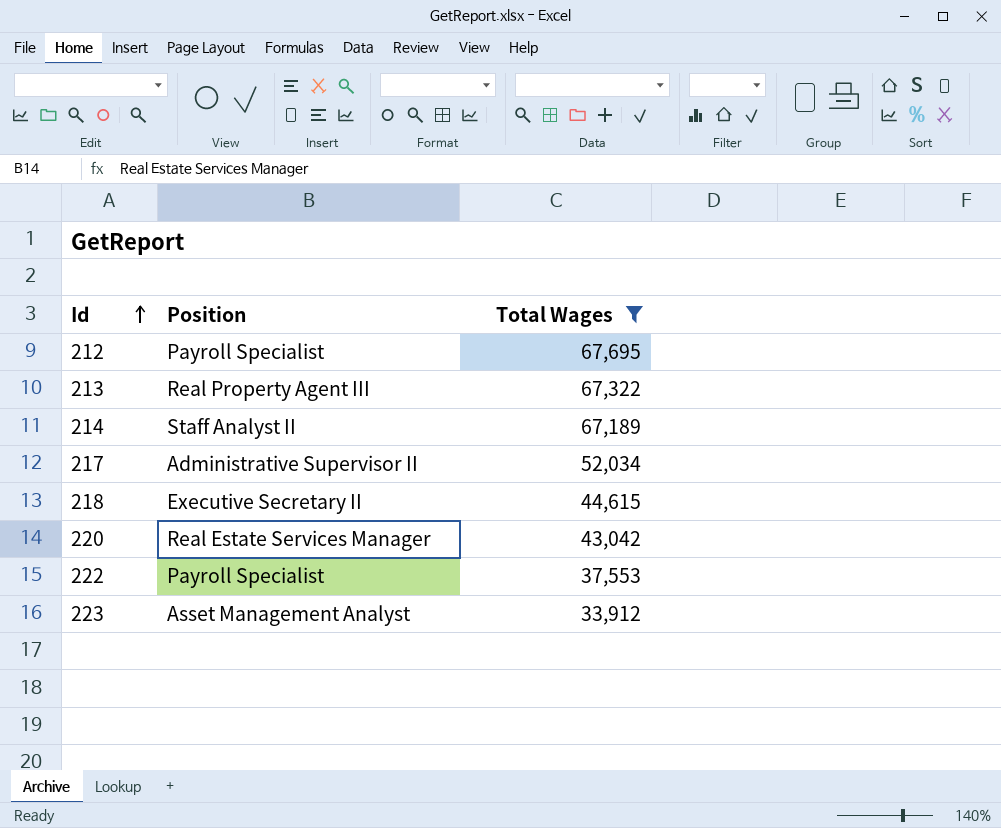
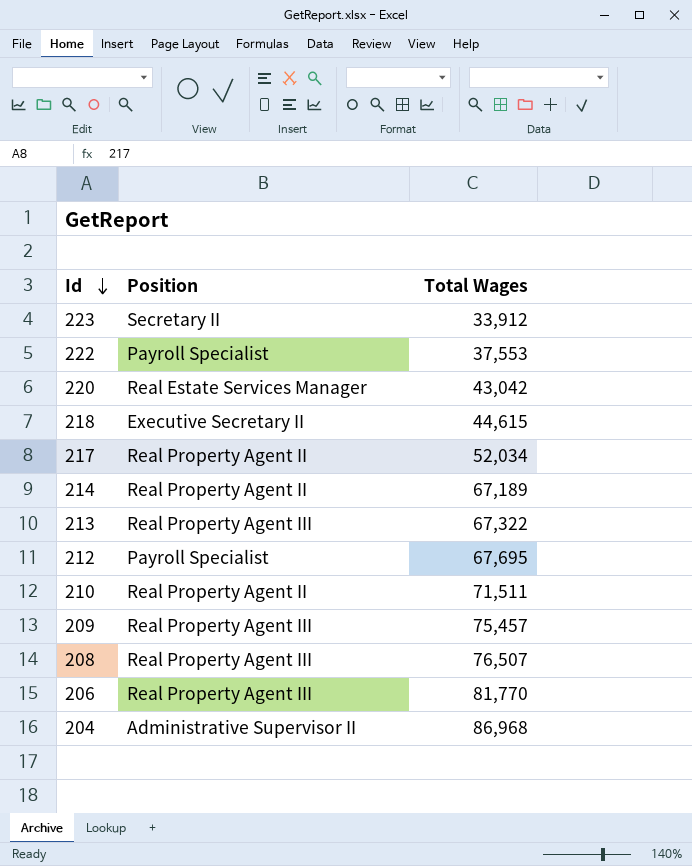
filter: Total Wages <= 67,695 -> none
row order: Id ascending -> Id descending
223 | Position: Asset Management Analyst -> Secretary II
217 | Position: Administrative Supervisor II -> Real Property Agent II
214 | Position: Staff Analyst II -> Real Property Agent II

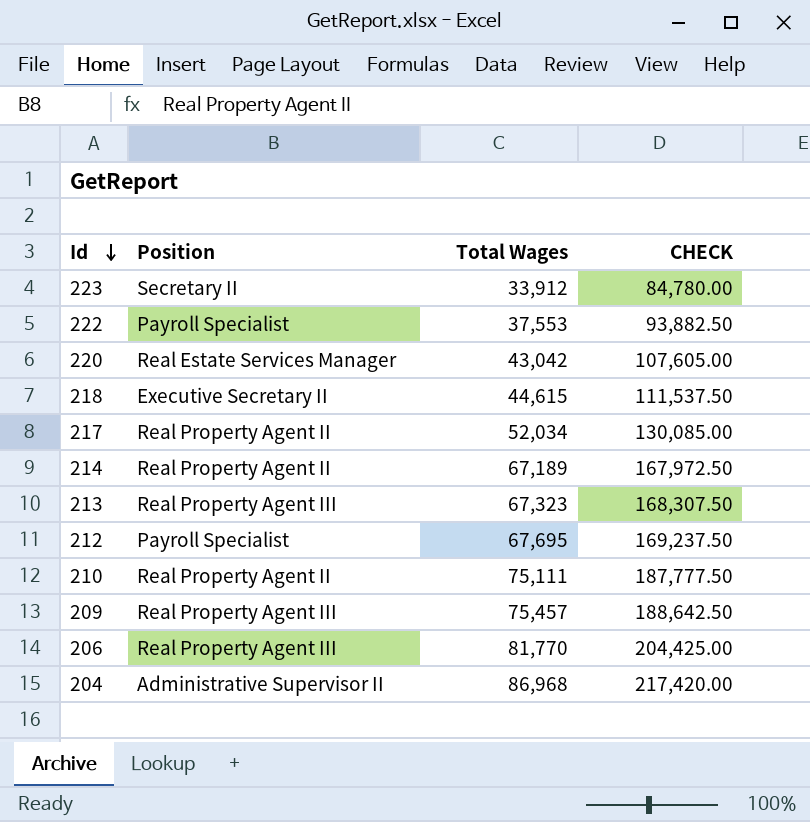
column CHECK | formula: none -> [Total Wages] * 2.5
row 208: Real Property Agent III | 76,507 -> none
213 | Total Wages: 67,322 -> 67,323
210 | Total Wages: 71,511 -> 75,111

